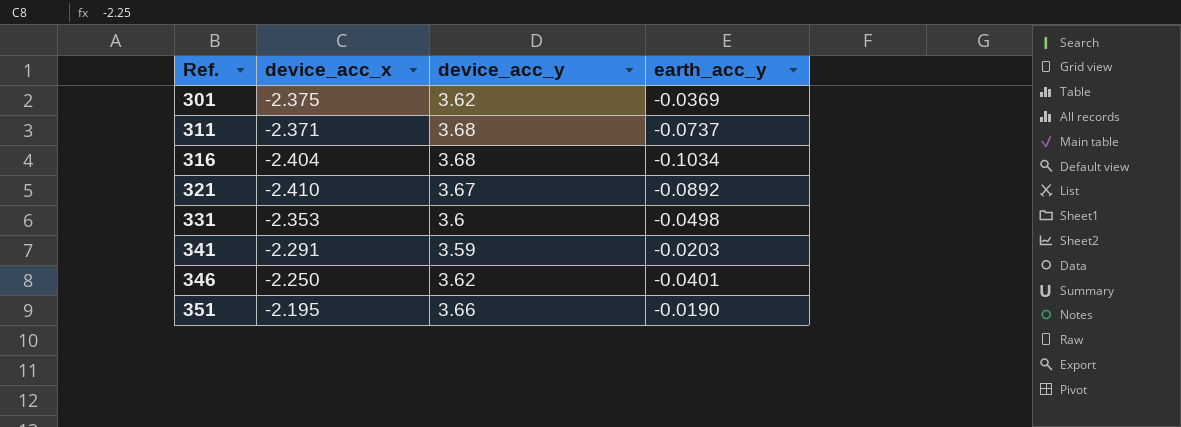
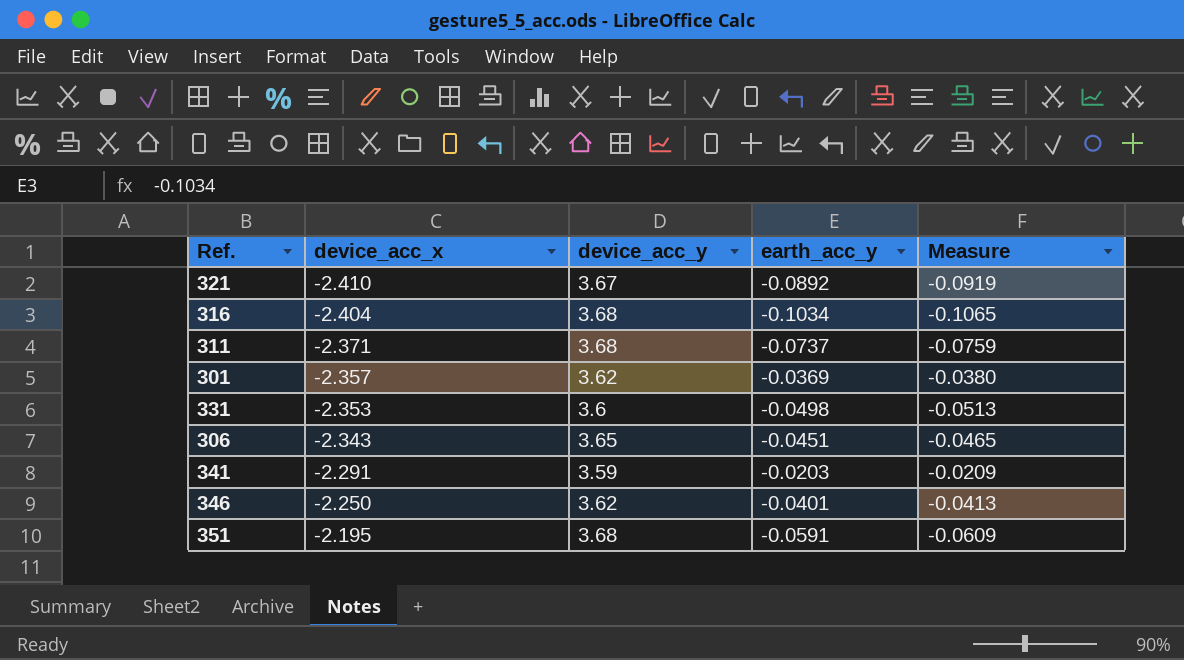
row order: Ref. ascending -> device_acc_x ascending
column Measure | formula: none -> [earth_acc_y] * 1.03
301 | device_acc_x: -2.375 -> -2.357
row 306: none -> -2.343 | 3.65 | -0.0451 | -0.0465
351 | device_acc_y: 3.66 -> 3.68
351 | earth_acc_y: -0.0190 -> -0.0591

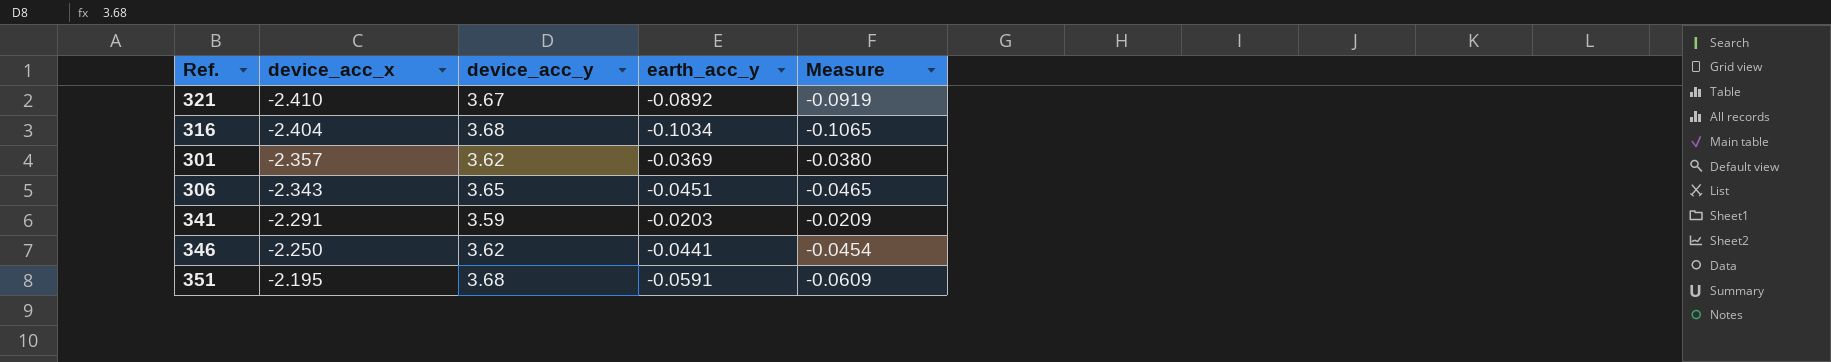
row 311: -2.371 | 3.68 | -0.0737 | -0.0759 -> none
row 331: -2.353 | 3.6 | -0.0498 | -0.0513 -> none
346 | earth_acc_y: -0.0401 -> -0.0441
346 | Measure: -0.0413 -> -0.0454

